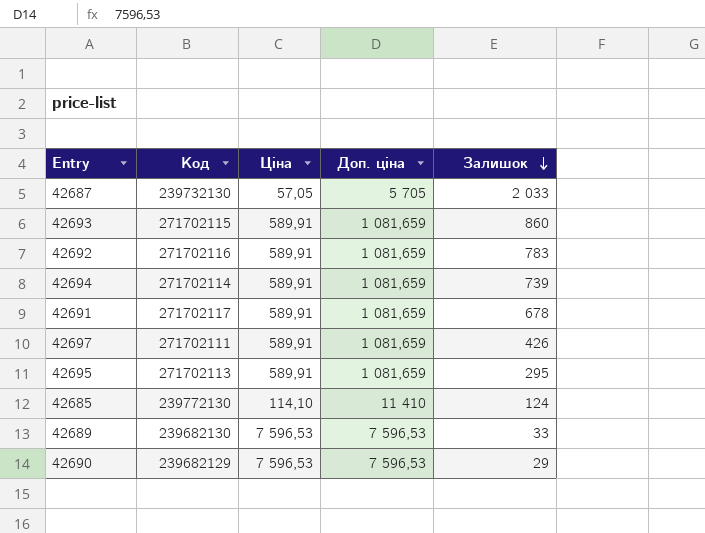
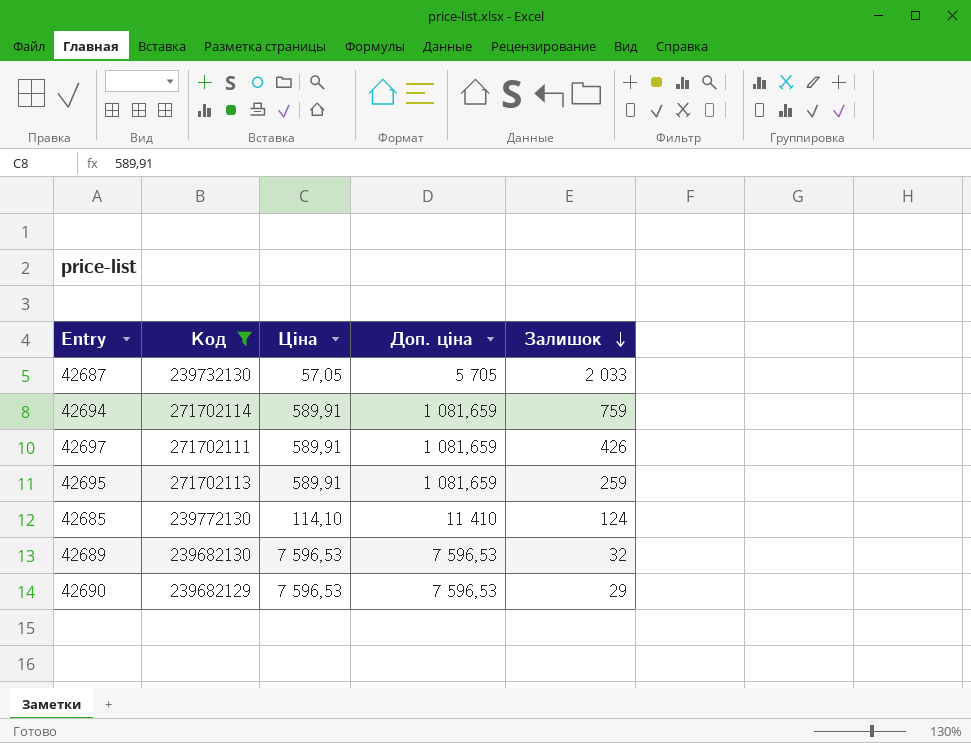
filter: none -> Код <= 271702114
42694 | Залишок: 739 -> 759
42695 | Залишок: 295 -> 259
42689 | Залишок: 33 -> 32

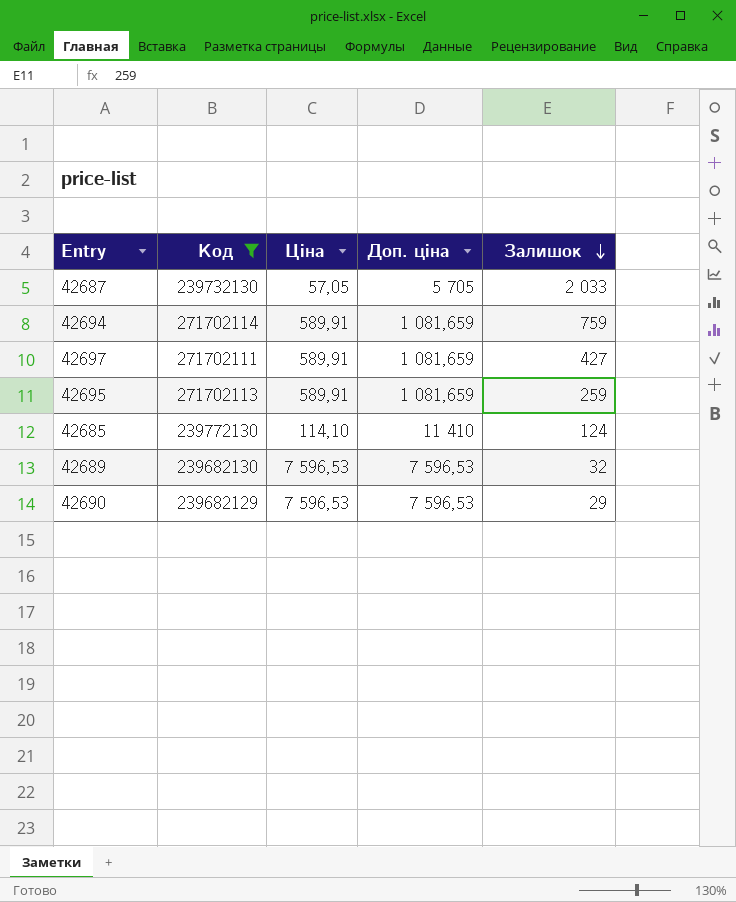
42697 | Залишок: 426 -> 427

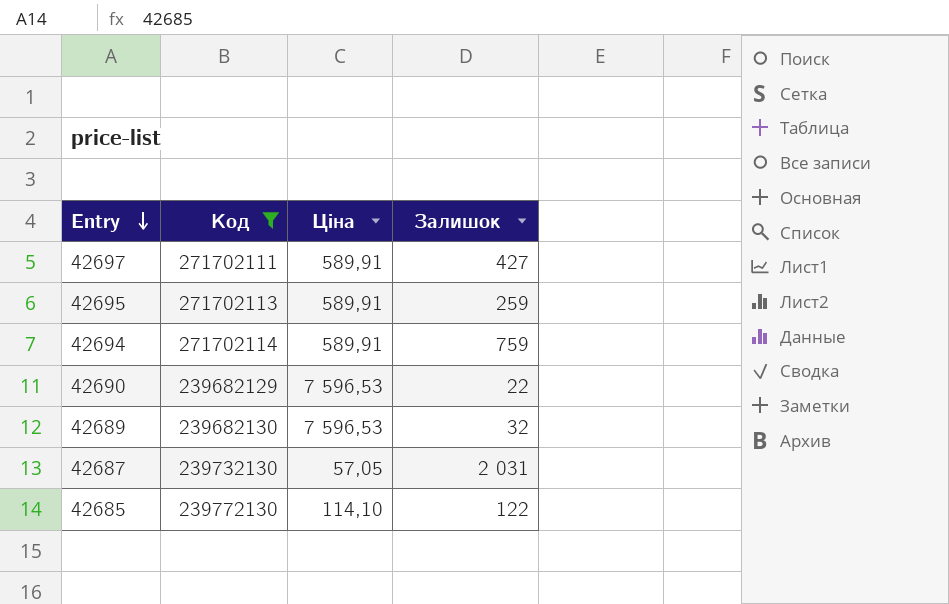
row order: Залишок descending -> Entry descending
column Доп. ціна | position: 4 -> none
42690 | Залишок: 29 -> 22
42687 | Залишок: 2 033 -> 2 031
42685 | Залишок: 124 -> 122

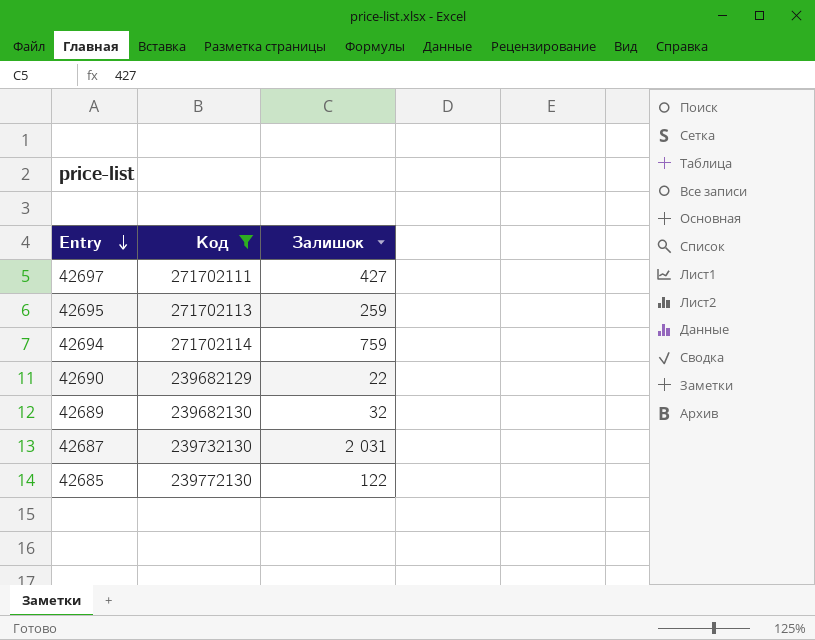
column Ціна | position: 3 -> none

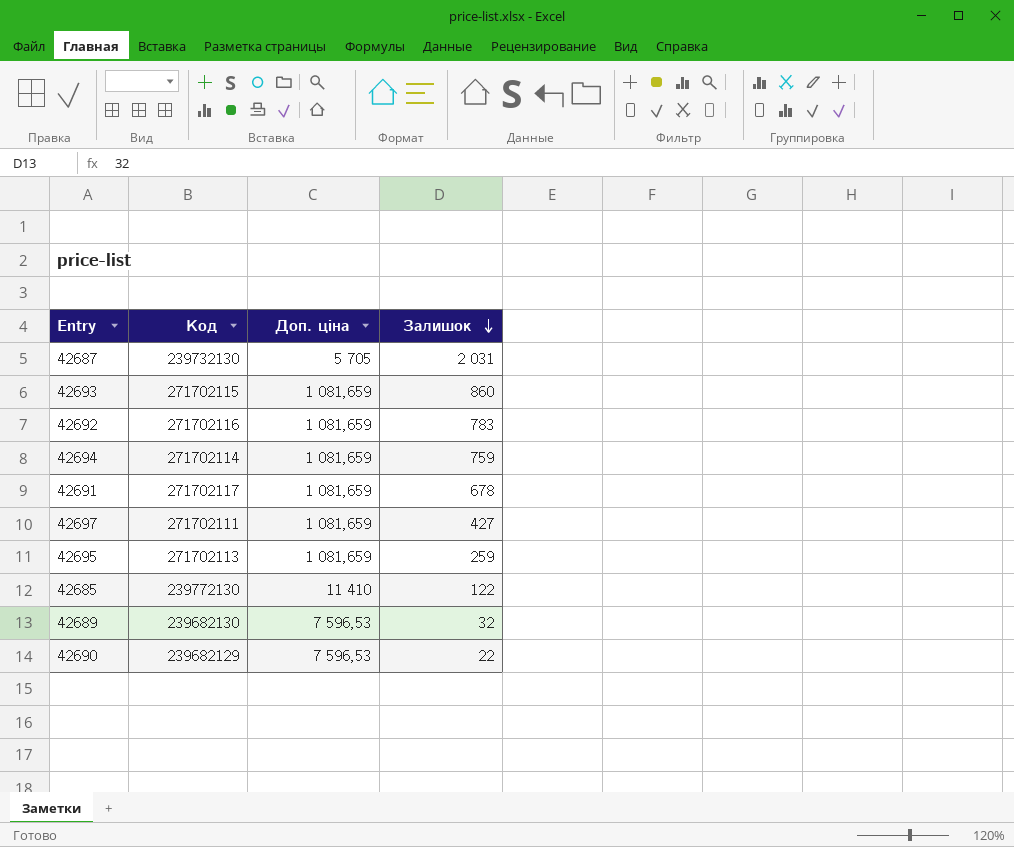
filter: Код <= 271702114 -> none
row order: Entry descending -> Залишок descending
column Доп. ціна | position: none -> 3

